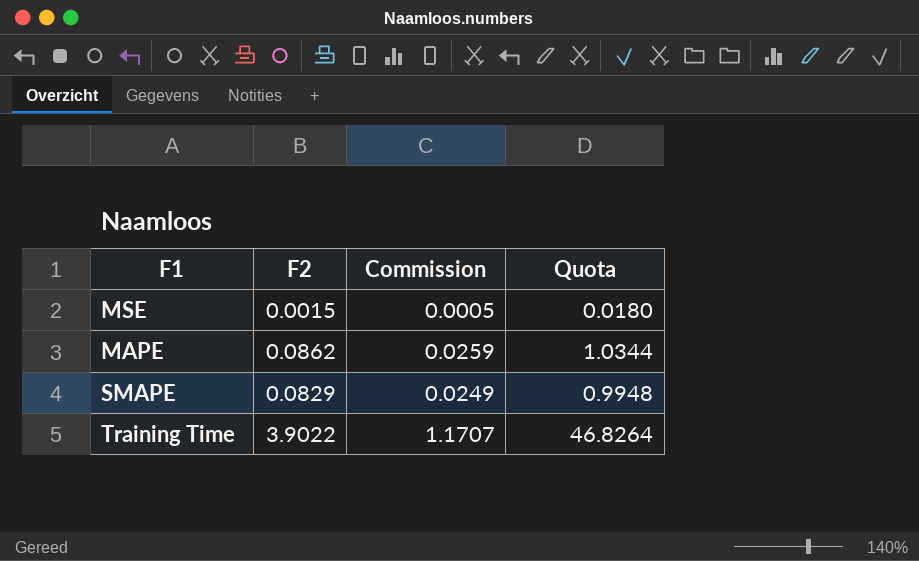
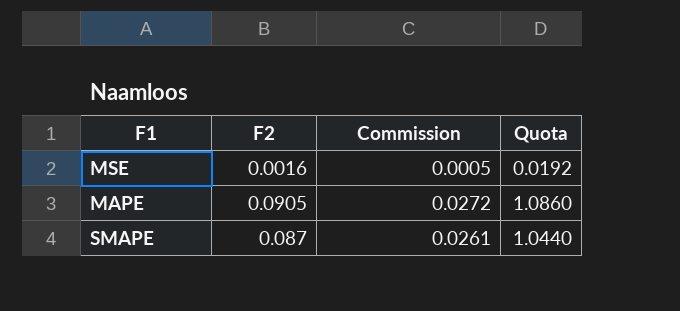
row Training Time: 3.9022 | 1.1707 | 46.8264 -> none
MSE | F2: 0.0015 -> 0.0016
MSE | Quota: 0.0180 -> 0.0192
MAPE | F2: 0.0862 -> 0.0905
MAPE | Commission: 0.0259 -> 0.0272
MAPE | Quota: 1.0344 -> 1.0860
SMAPE | F2: 0.0829 -> 0.087
SMAPE | Commission: 0.0249 -> 0.0261
SMAPE | Quota: 0.9948 -> 1.0440

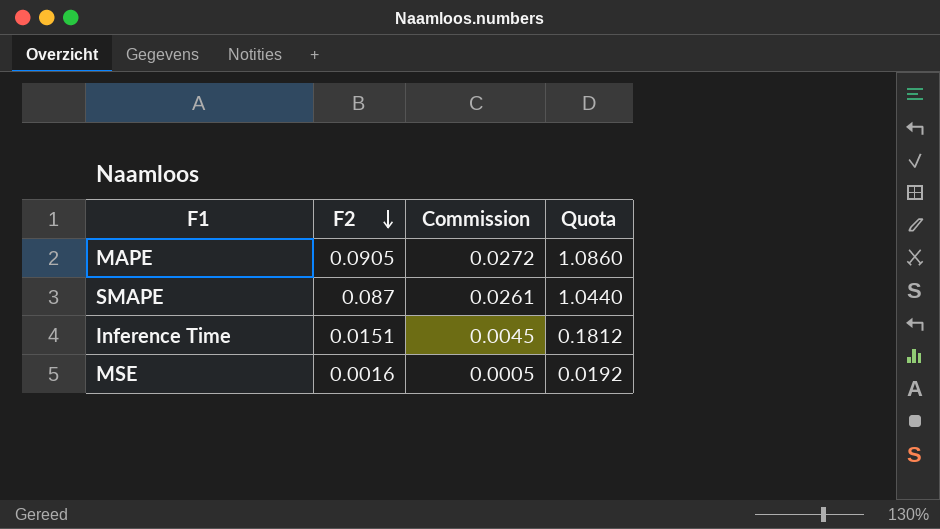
row order: none -> F2 descending
row Inference Time: none -> 0.0151 | 0.0045 | 0.1812

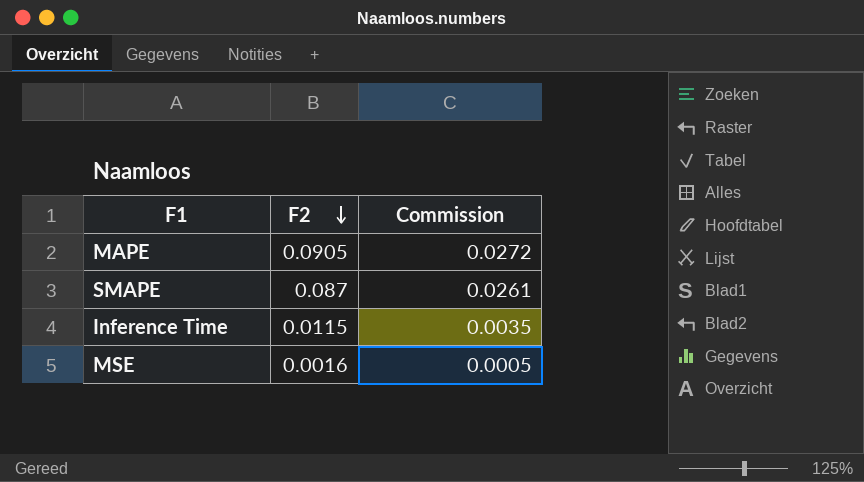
column Quota | formula: [F2] * 12 -> none
Inference Time | F2: 0.0151 -> 0.0115
Inference Time | Commission: 0.0045 -> 0.0035

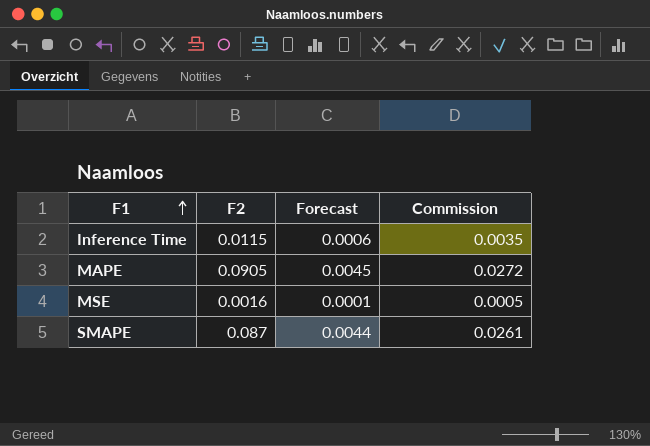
row order: F2 descending -> F1 ascending
column Forecast | formula: none -> [F2] * 0.05

